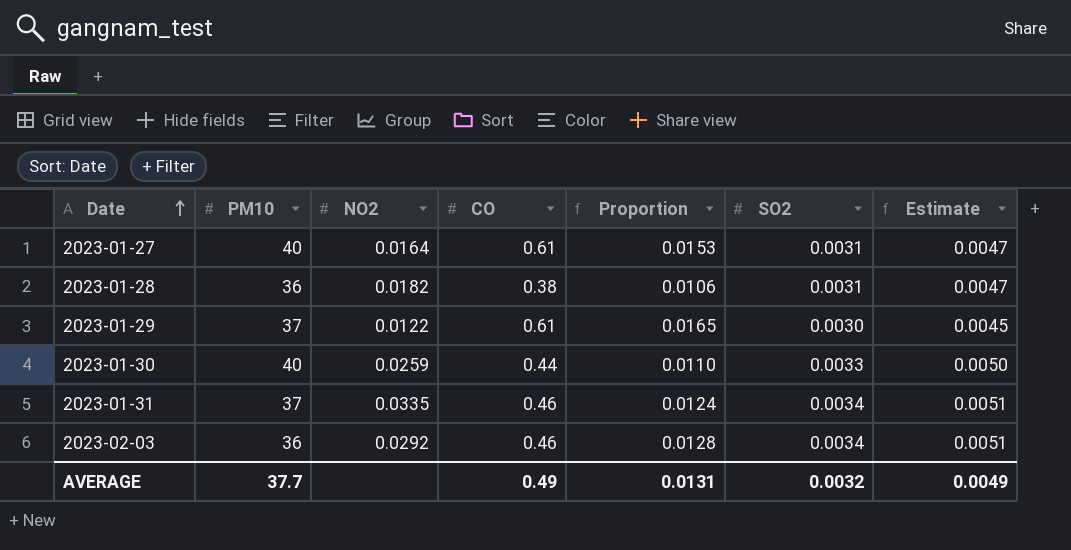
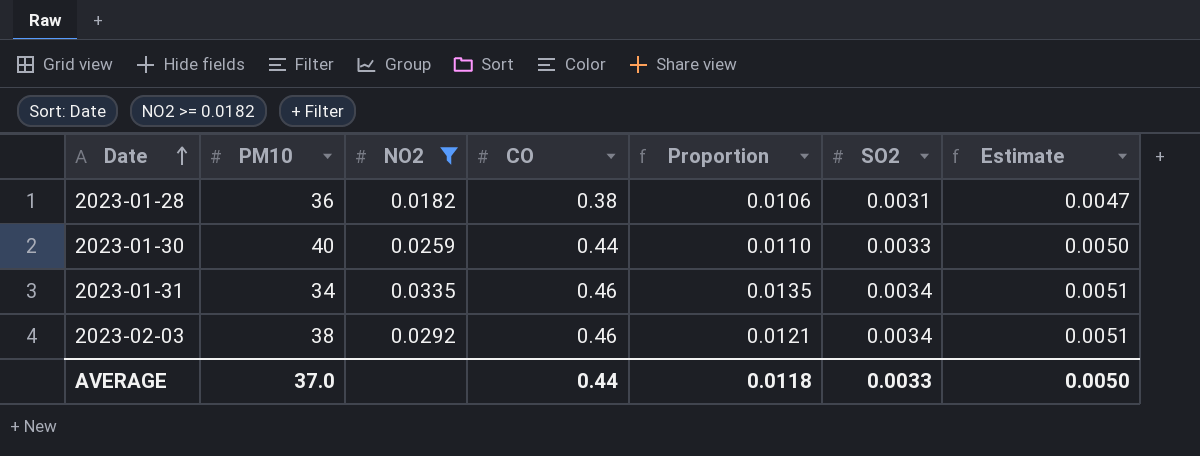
filter: none -> NO2 >= 0.0182
2023-01-31 | PM10: 37 -> 34
2023-01-31 | Proportion: 0.0124 -> 0.0135
2023-02-03 | PM10: 36 -> 38
2023-02-03 | Proportion: 0.0128 -> 0.0121
AVERAGE | PM10: 37.7 -> 37.0
AVERAGE | CO: 0.49 -> 0.44
AVERAGE | Proportion: 0.0131 -> 0.0118
AVERAGE | SO2: 0.0032 -> 0.0033
AVERAGE | Estimate: 0.0049 -> 0.0050

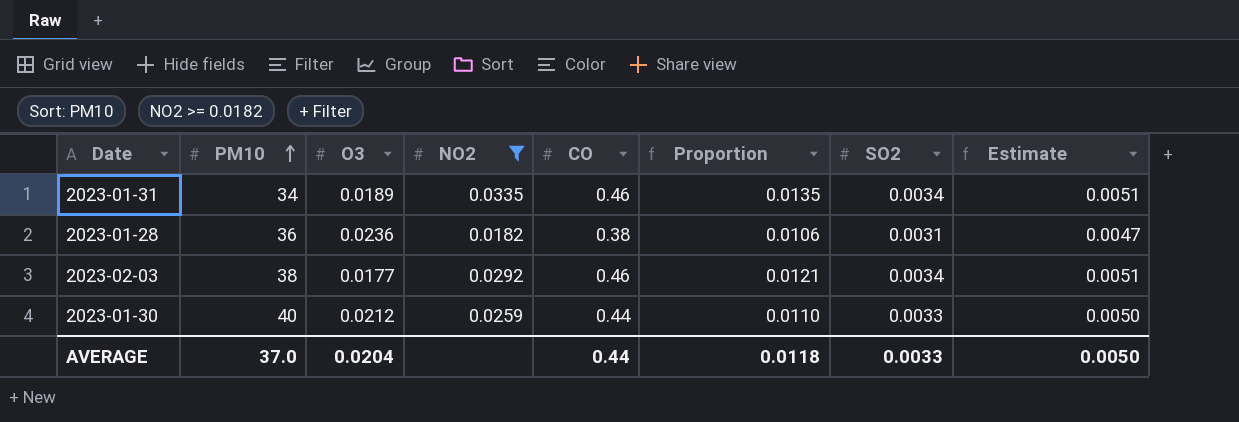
row order: Date ascending -> PM10 ascending
column O3 | position: none -> 3

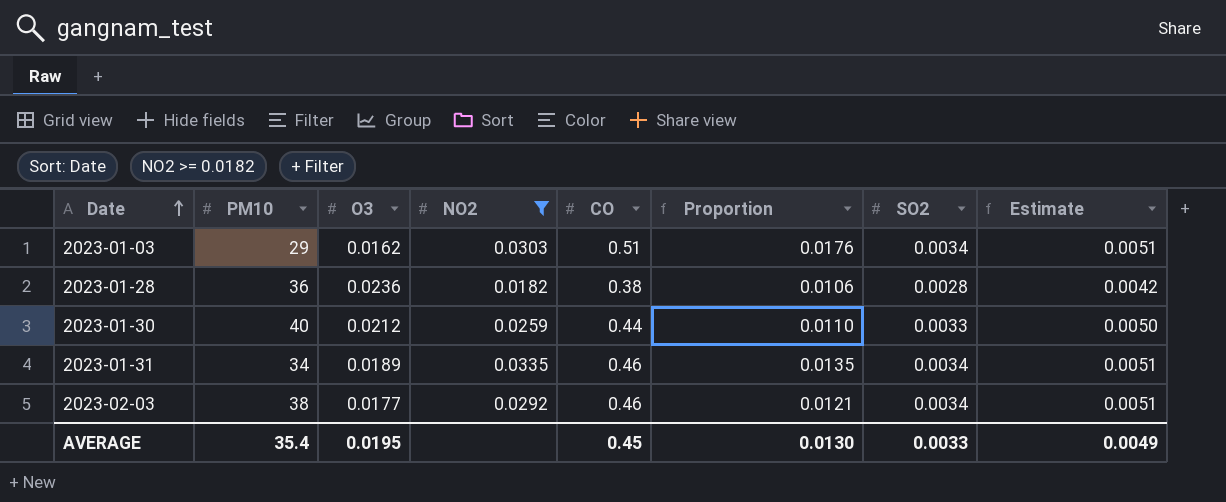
row order: PM10 ascending -> Date ascending
row 2023-01-03: none -> 29 | 0.0162 | 0.0303 | 0.51 | 0.0176 | 0.0034 | 0.0051
2023-01-28 | SO2: 0.0031 -> 0.0028
2023-01-28 | Estimate: 0.0047 -> 0.0042
AVERAGE | PM10: 37.0 -> 35.4
AVERAGE | O3: 0.0204 -> 0.0195
AVERAGE | CO: 0.44 -> 0.45
AVERAGE | Proportion: 0.0118 -> 0.0130
AVERAGE | Estimate: 0.0050 -> 0.0049

